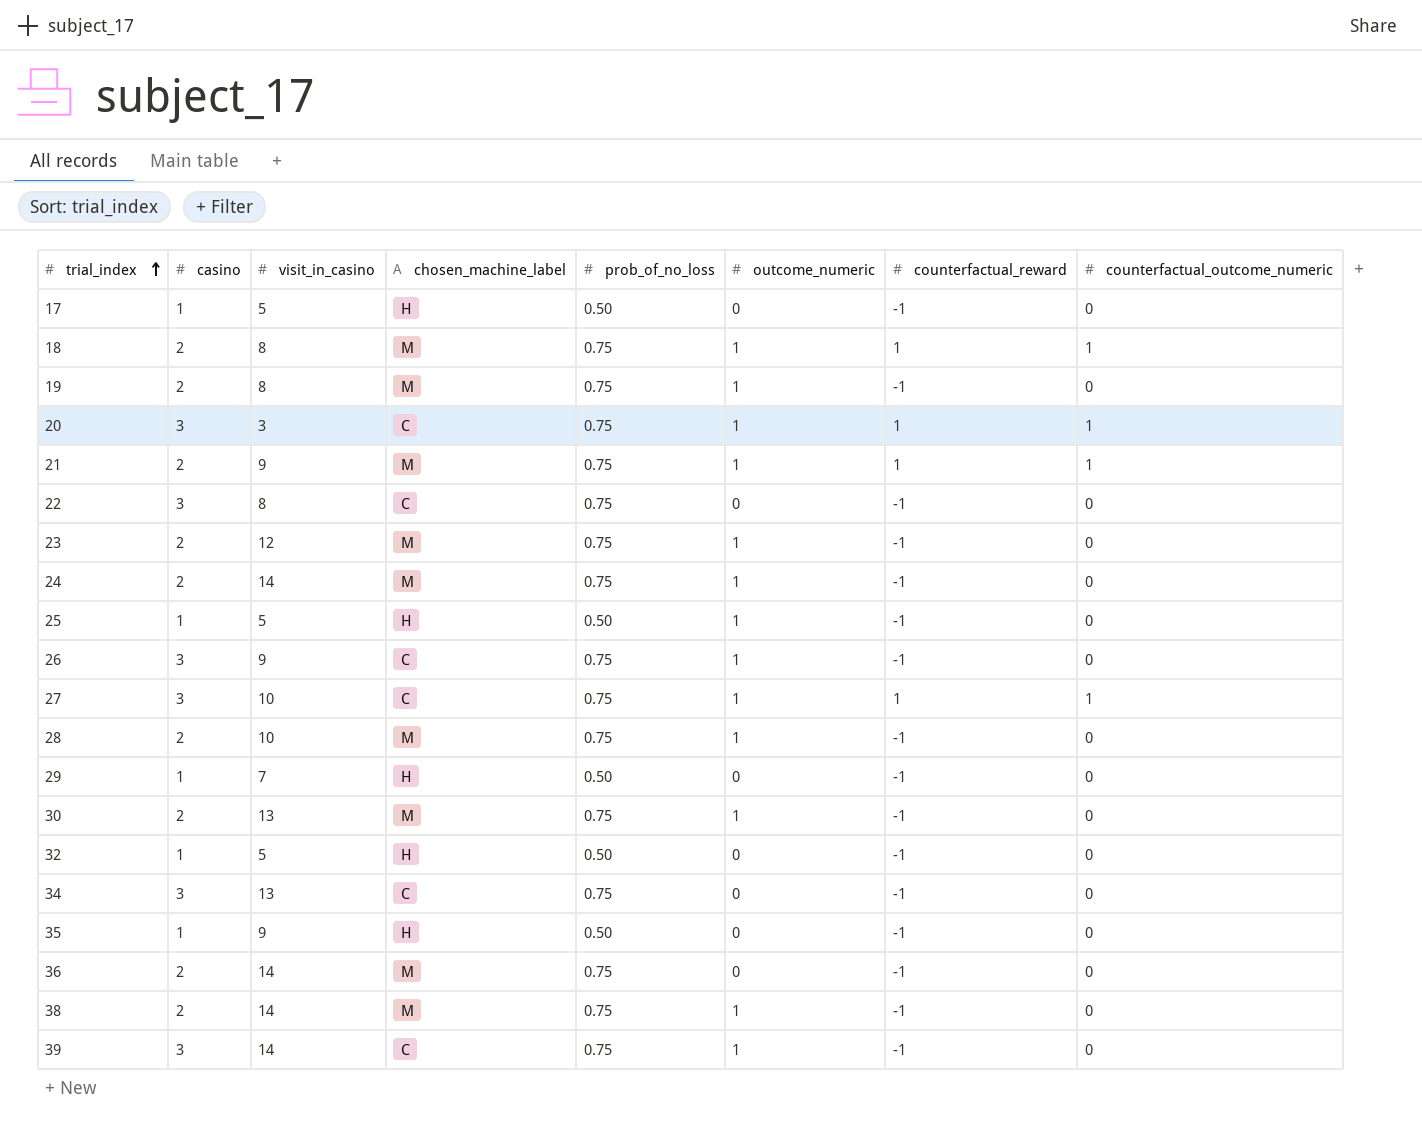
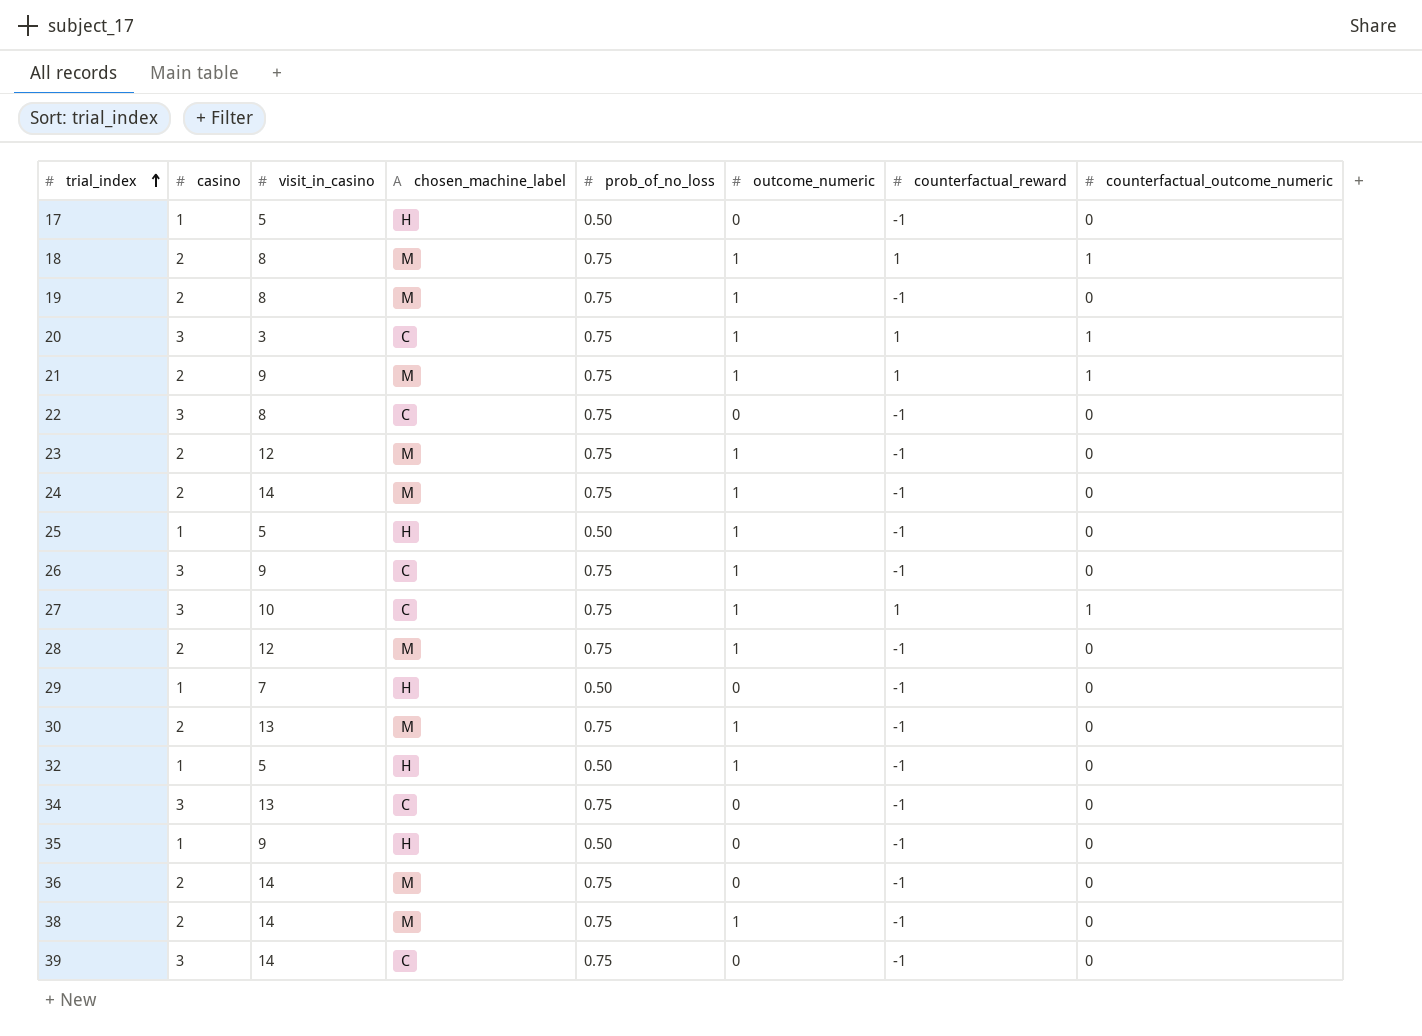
28 | visit_in_casino: 10 -> 12
32 | outcome_numeric: 0 -> 1
39 | outcome_numeric: 1 -> 0

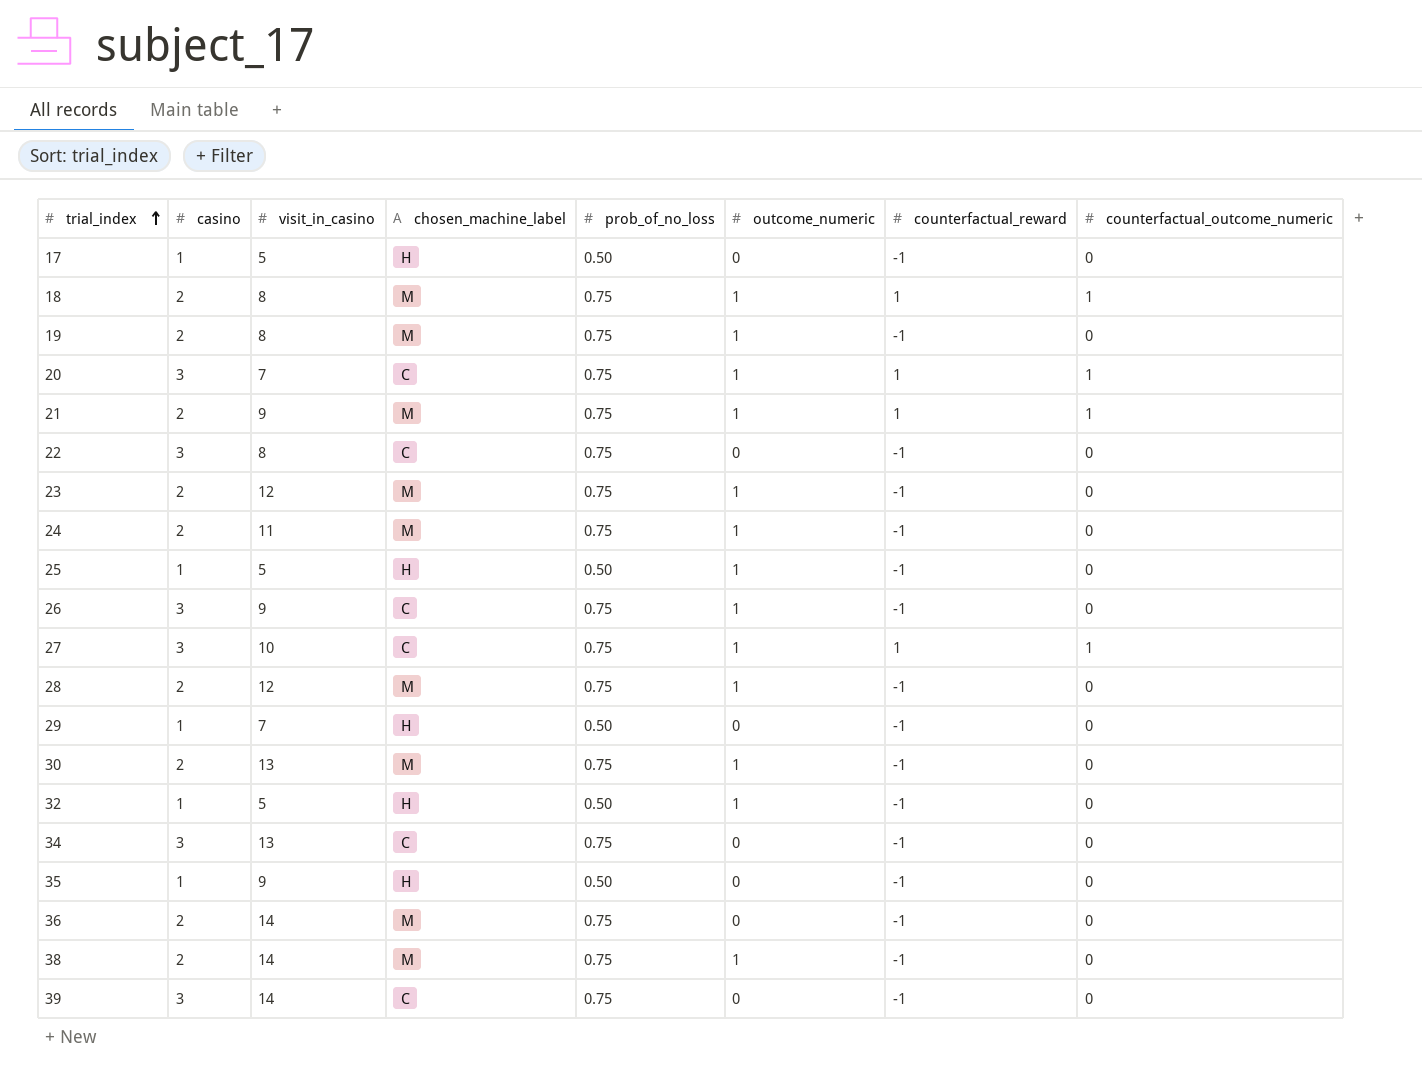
20 | visit_in_casino: 3 -> 7
24 | visit_in_casino: 14 -> 11

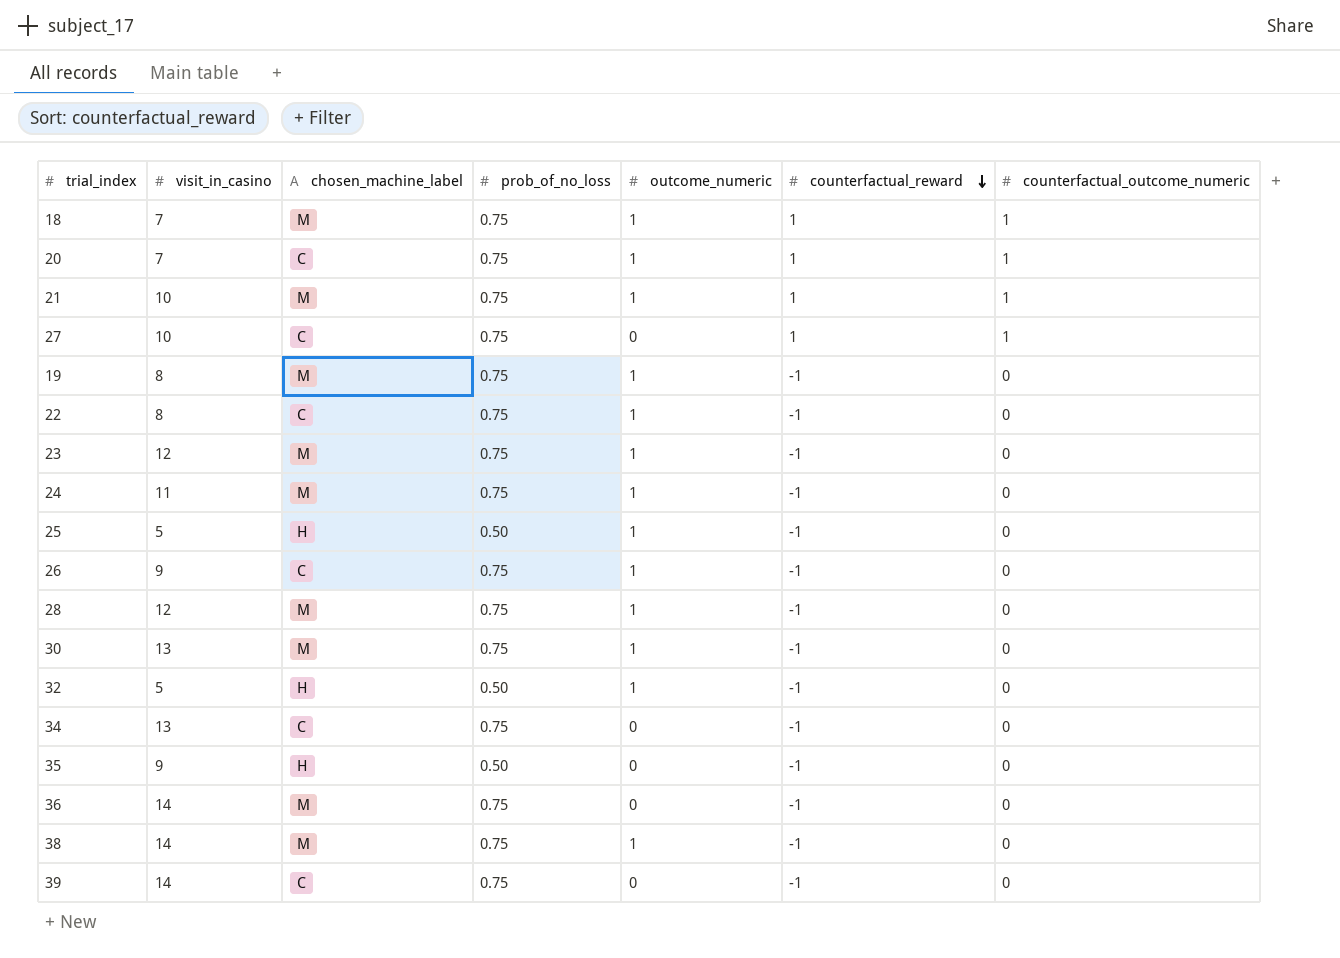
row order: trial_index ascending -> counterfactual_reward descending
column casino | position: 2 -> none
row 17: 1 | 5 | H | 0.50 | 0 | -1 | 0 -> none
row 29: 1 | 7 | H | 0.50 | 0 | -1 | 0 -> none
18 | visit_in_casino: 8 -> 7
21 | visit_in_casino: 9 -> 10
27 | outcome_numeric: 1 -> 0
22 | outcome_numeric: 0 -> 1

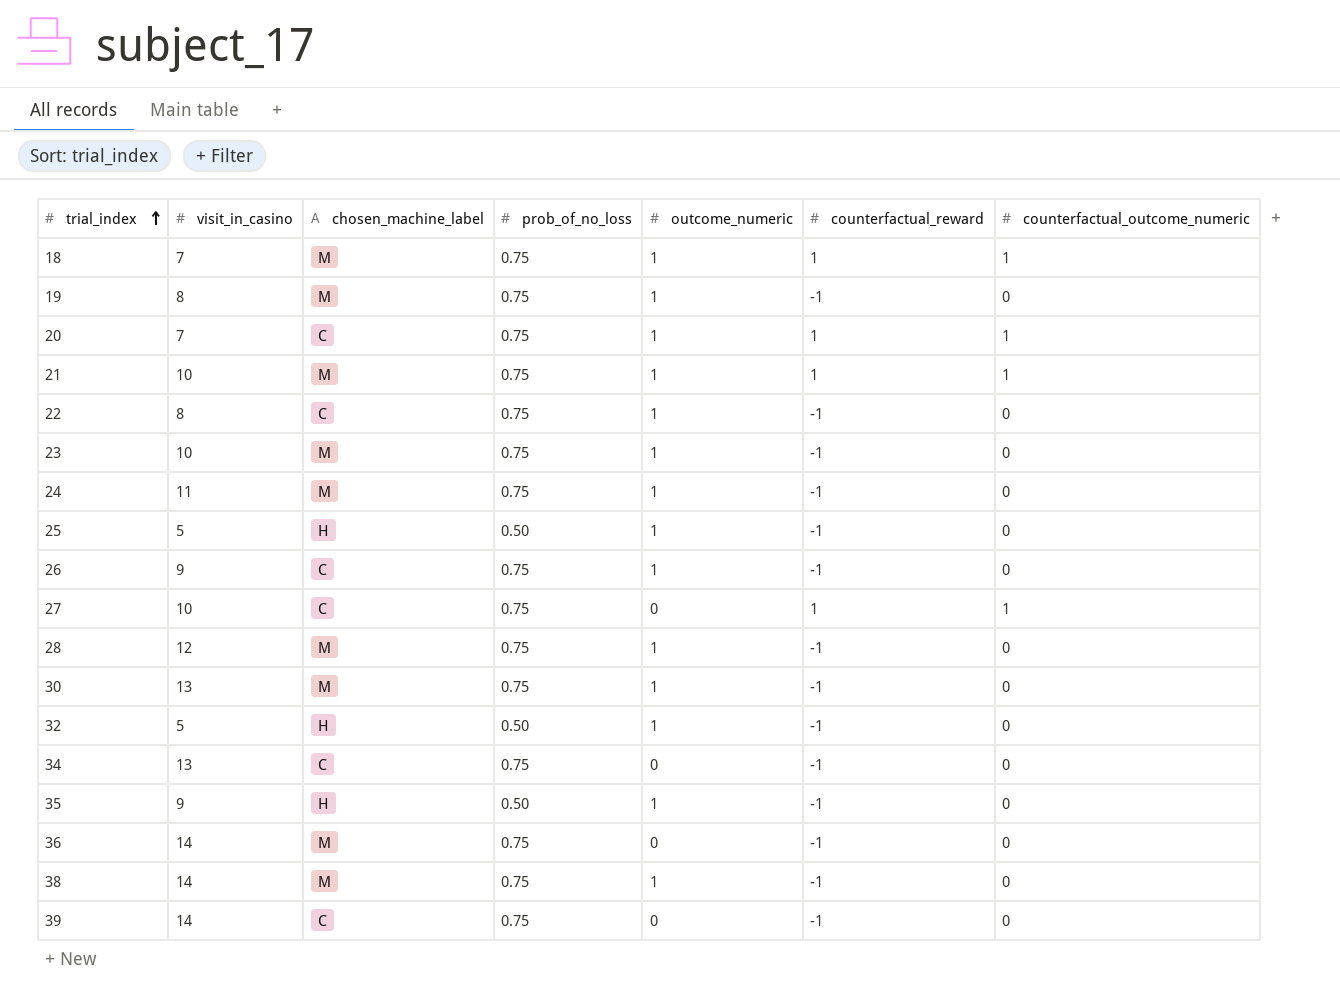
row order: counterfactual_reward descending -> trial_index ascending
23 | visit_in_casino: 12 -> 10
35 | outcome_numeric: 0 -> 1

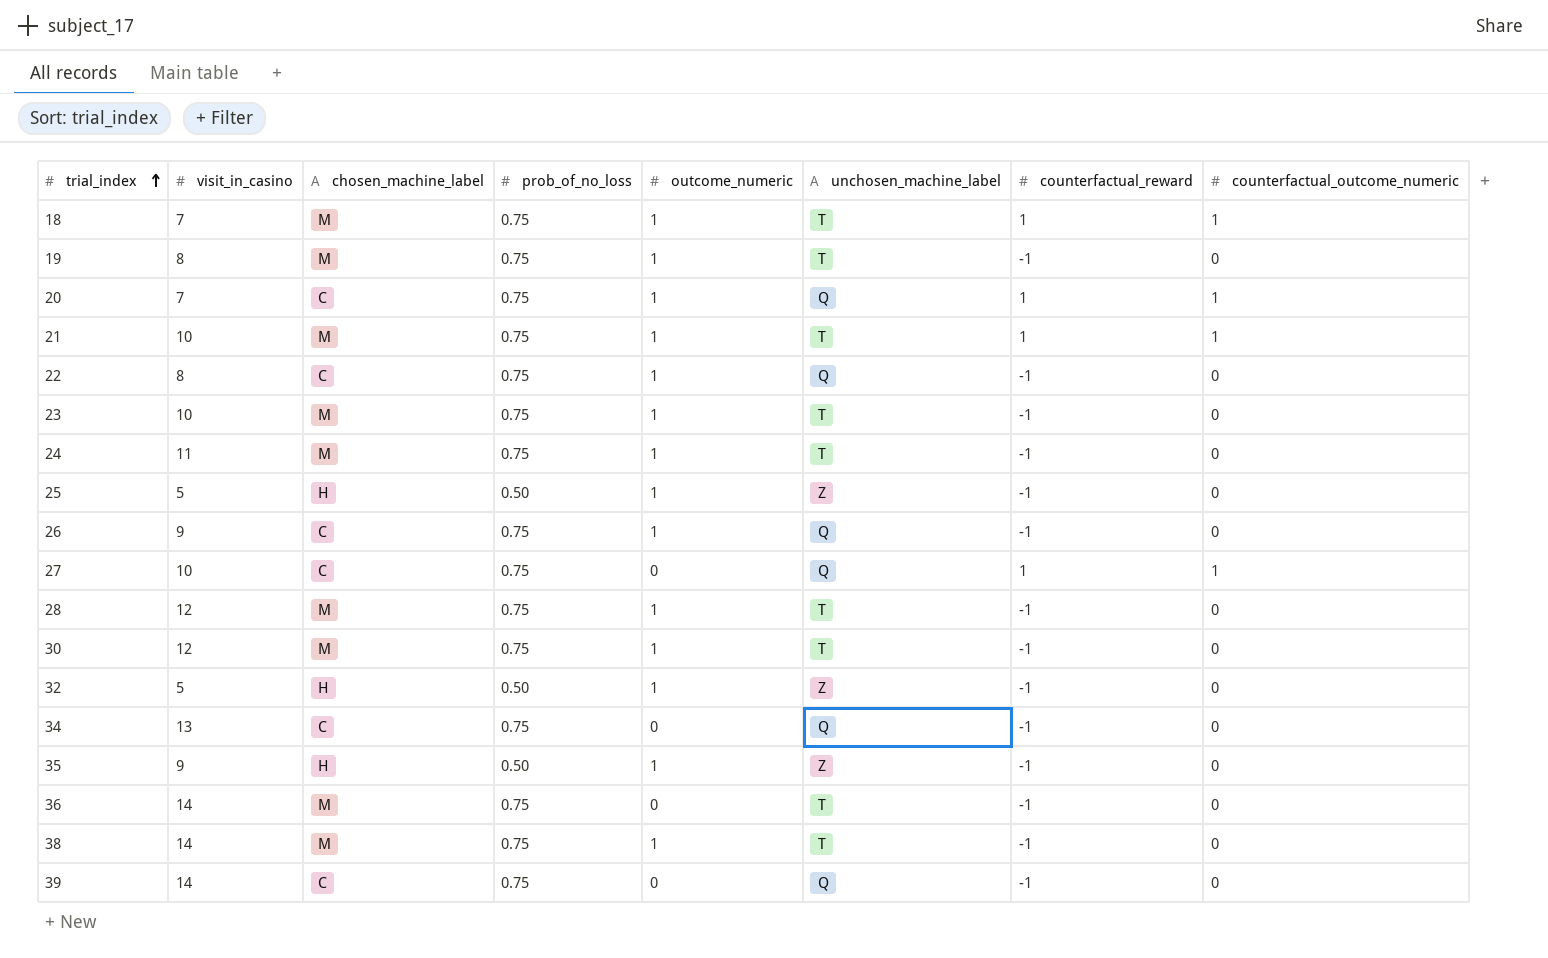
column unchosen_machine_label | position: none -> 6
30 | visit_in_casino: 13 -> 12

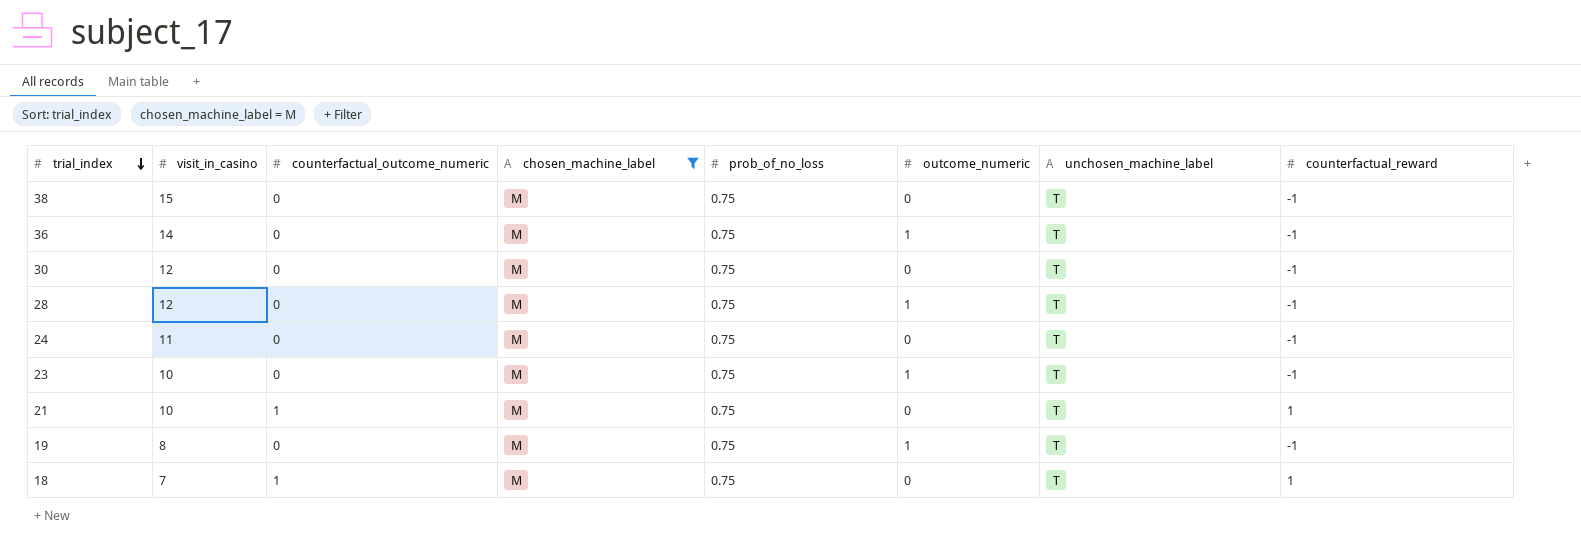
filter: none -> chosen_machine_label = M
row order: trial_index ascending -> trial_index descending
column counterfactual_outcome_numeric | position: 8 -> 3
38 | visit_in_casino: 14 -> 15
38 | outcome_numeric: 1 -> 0
36 | outcome_numeric: 0 -> 1
30 | outcome_numeric: 1 -> 0
24 | outcome_numeric: 1 -> 0
21 | outcome_numeric: 1 -> 0
18 | outcome_numeric: 1 -> 0

